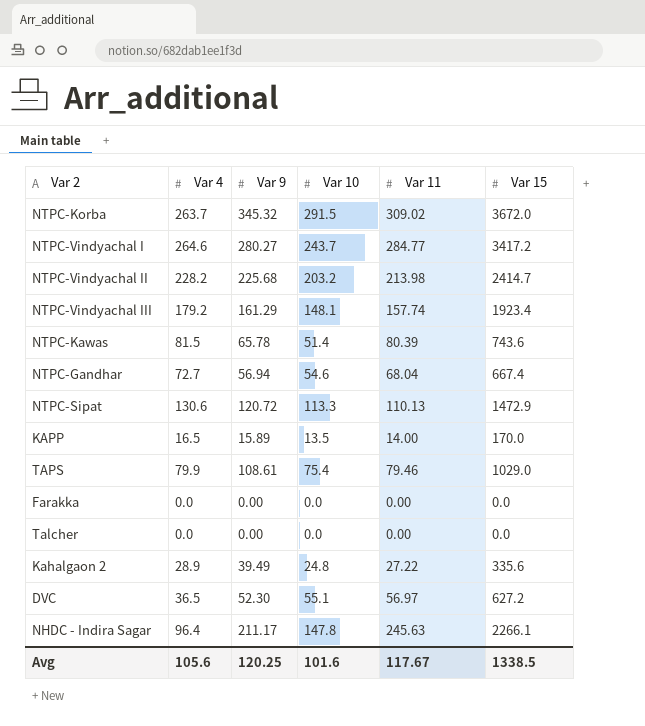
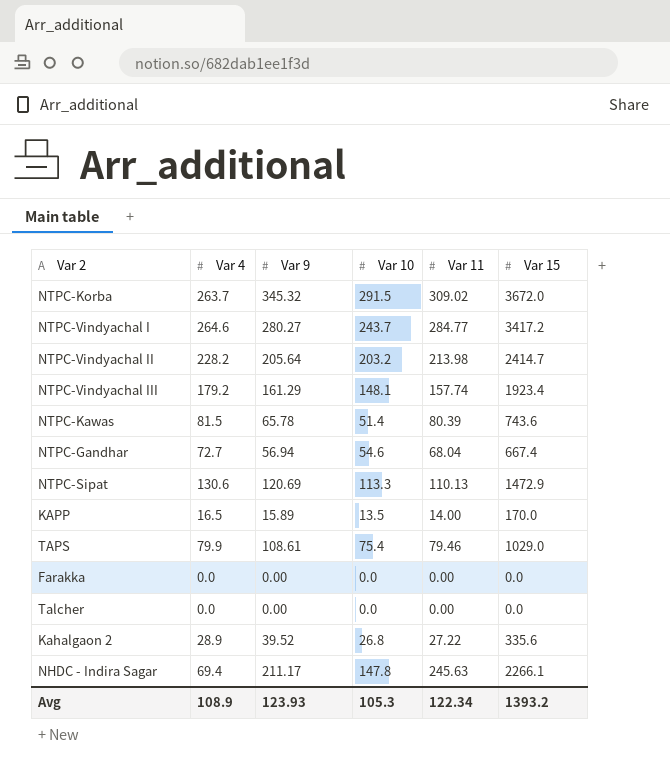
row DVC: 36.5 | 52.30 | 55.1 | 56.97 | 627.2 -> none
NTPC-Vindyachal II | Var 9: 225.68 -> 205.64
NTPC-Sipat | Var 9: 120.72 -> 120.69
Kahalgaon 2 | Var 9: 39.49 -> 39.52
Kahalgaon 2 | Var 10: 24.8 -> 26.8
NHDC - Indira Sagar | Var 4: 96.4 -> 69.4
Avg | Var 4: 105.6 -> 108.9
Avg | Var 9: 120.25 -> 123.93
Avg | Var 10: 101.6 -> 105.3
Avg | Var 11: 117.67 -> 122.34
Avg | Var 15: 1338.5 -> 1393.2

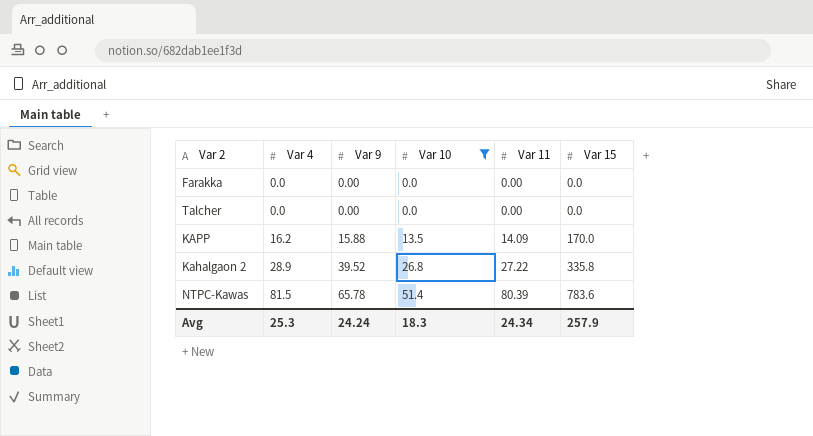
filter: none -> Var 10 <= 51.4
row order: none -> Var 4 ascending
KAPP | Var 4: 16.5 -> 16.2
KAPP | Var 9: 15.89 -> 15.88
KAPP | Var 11: 14.00 -> 14.09
Kahalgaon 2 | Var 15: 335.6 -> 335.8
NTPC-Kawas | Var 15: 743.6 -> 783.6
Avg | Var 4: 108.9 -> 25.3
Avg | Var 9: 123.93 -> 24.24
Avg | Var 10: 105.3 -> 18.3
Avg | Var 11: 122.34 -> 24.34
Avg | Var 15: 1393.2 -> 257.9

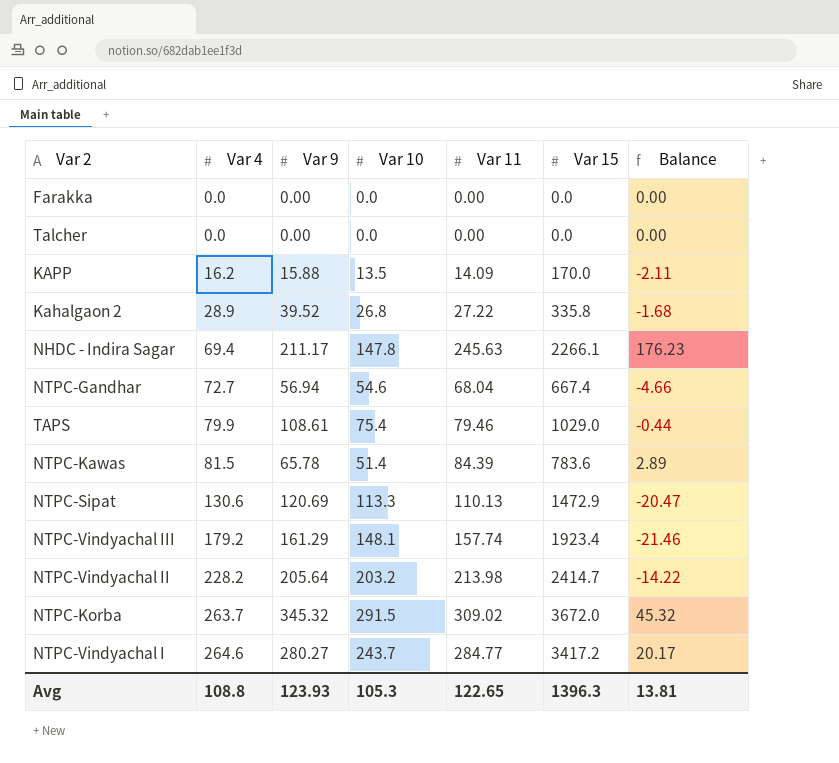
filter: Var 10 <= 51.4 -> none
column Balance | formula: none -> [Var 11] - [Var 4]
NTPC-Kawas | Var 11: 80.39 -> 84.39
Avg | Var 4: 25.3 -> 108.8
Avg | Var 9: 24.24 -> 123.93
Avg | Var 10: 18.3 -> 105.3
Avg | Var 11: 24.34 -> 122.65
Avg | Var 15: 257.9 -> 1396.3

